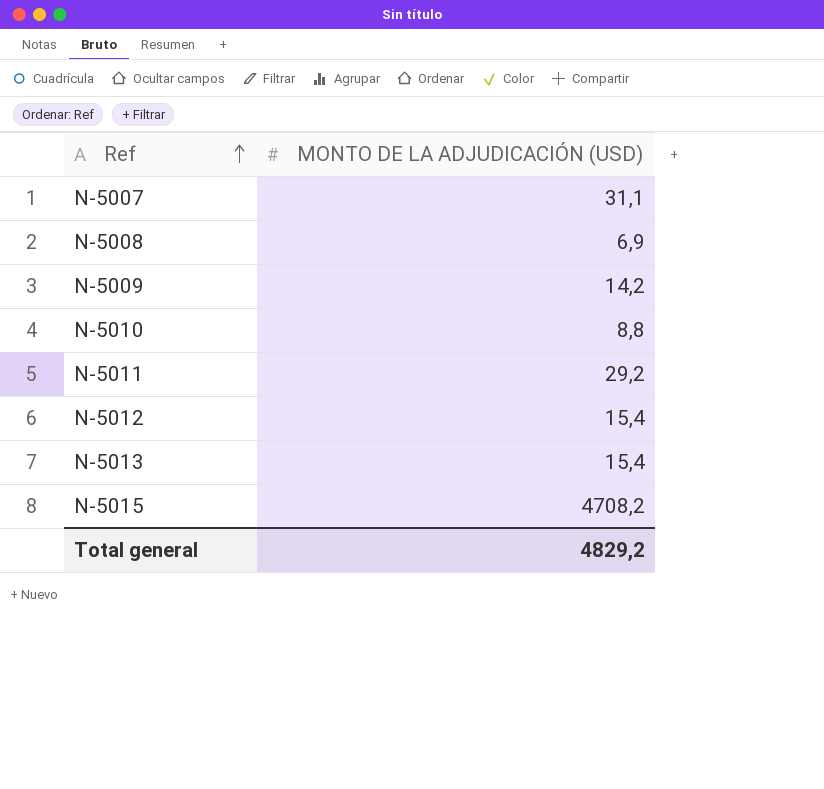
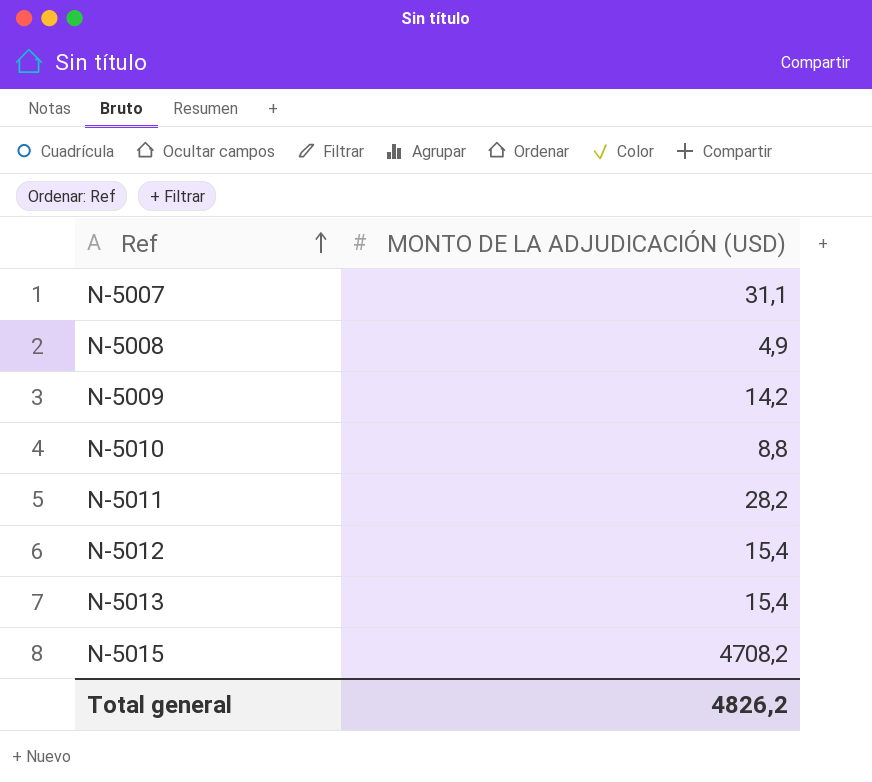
N-5008 | MONTO DE LA ADJUDICACIÓN (USD): 6,9 -> 4,9
N-5011 | MONTO DE LA ADJUDICACIÓN (USD): 29,2 -> 28,2
Total general | MONTO DE LA ADJUDICACIÓN (USD): 4829,2 -> 4826,2

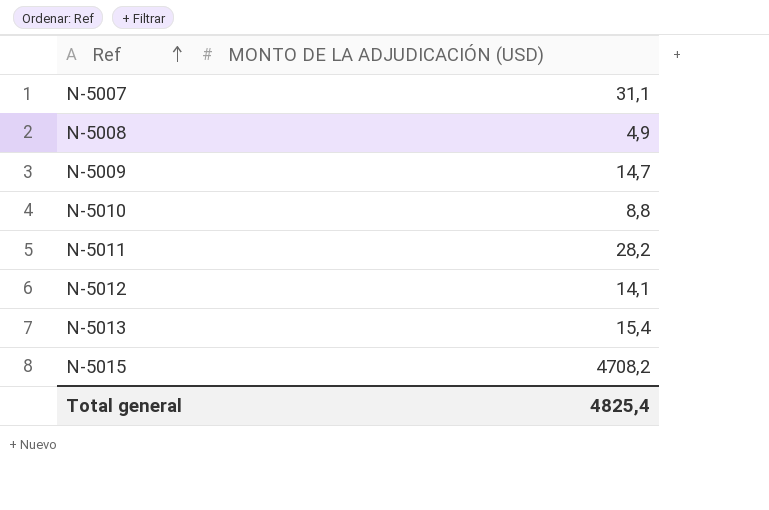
N-5009 | MONTO DE LA ADJUDICACIÓN (USD): 14,2 -> 14,7
N-5012 | MONTO DE LA ADJUDICACIÓN (USD): 15,4 -> 14,1
Total general | MONTO DE LA ADJUDICACIÓN (USD): 4826,2 -> 4825,4

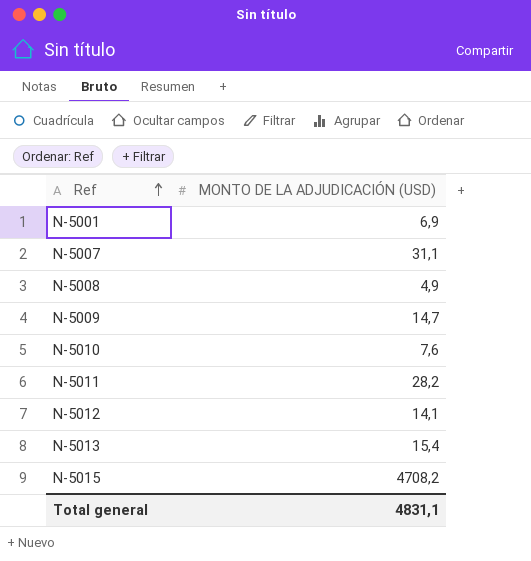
row N-5001: none -> 6,9
N-5010 | MONTO DE LA ADJUDICACIÓN (USD): 8,8 -> 7,6
Total general | MONTO DE LA ADJUDICACIÓN (USD): 4825,4 -> 4831,1

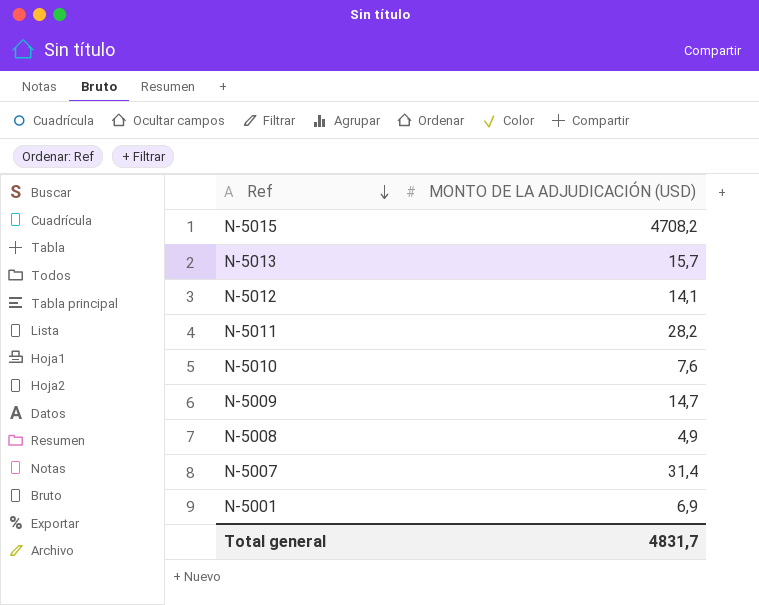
row order: Ref ascending -> Ref descending
N-5013 | MONTO DE LA ADJUDICACIÓN (USD): 15,4 -> 15,7
N-5007 | MONTO DE LA ADJUDICACIÓN (USD): 31,1 -> 31,4
Total general | MONTO DE LA ADJUDICACIÓN (USD): 4831,1 -> 4831,7

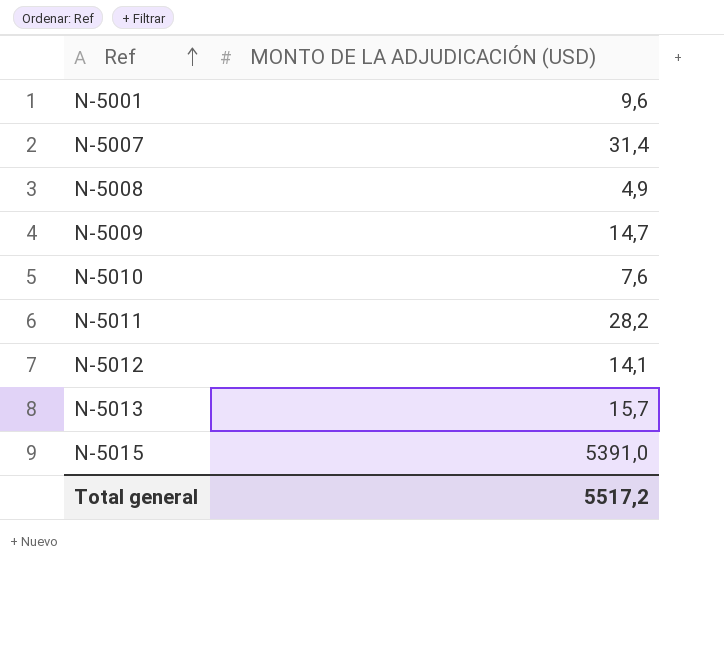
row order: Ref descending -> Ref ascending
N-5001 | MONTO DE LA ADJUDICACIÓN (USD): 6,9 -> 9,6
N-5015 | MONTO DE LA ADJUDICACIÓN (USD): 4708,2 -> 5391,0
Total general | MONTO DE LA ADJUDICACIÓN (USD): 4831,7 -> 5517,2

